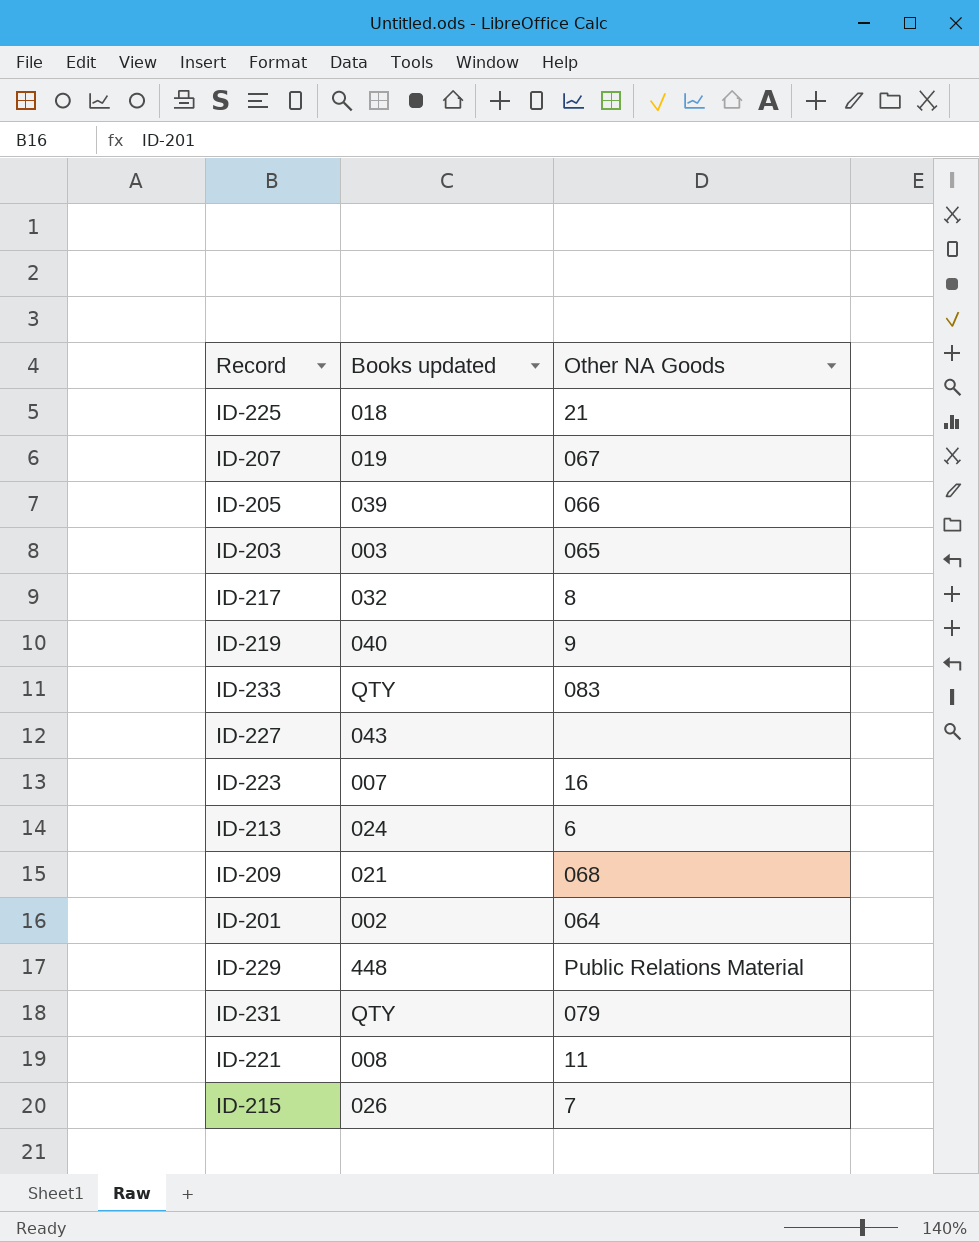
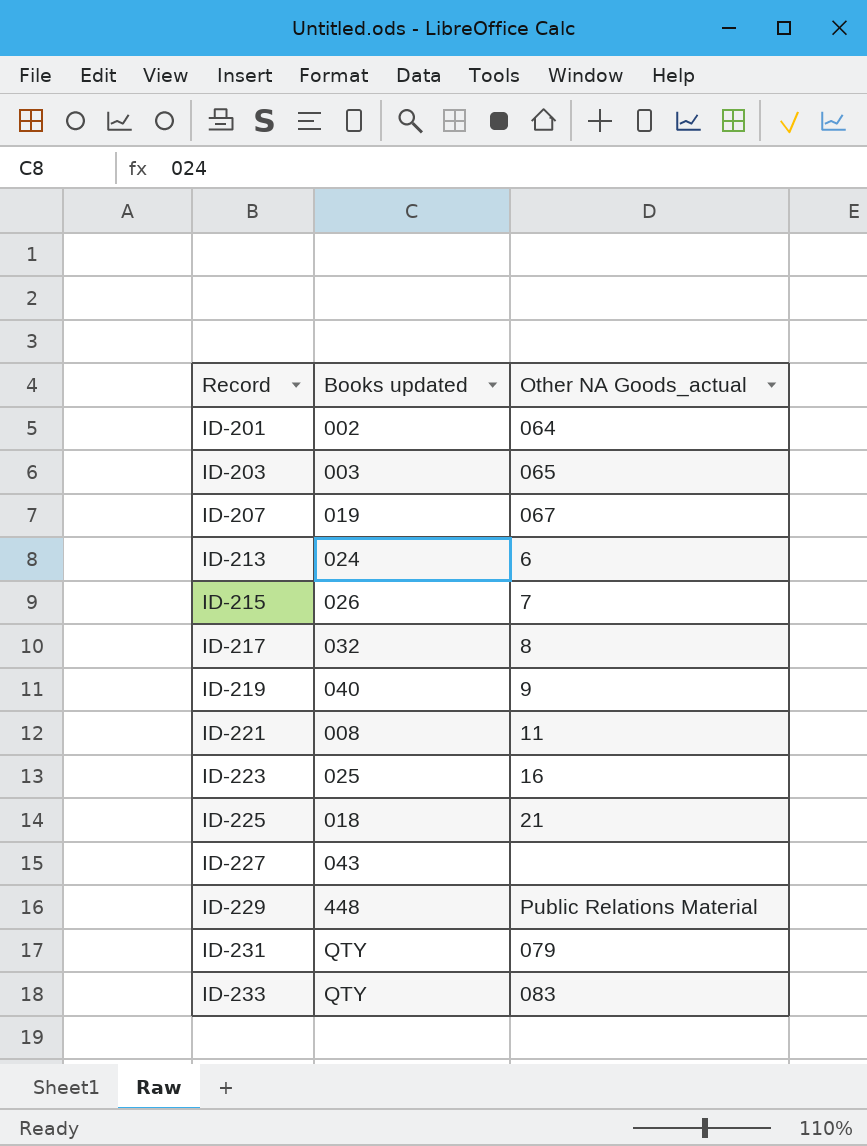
row order: none -> Record ascending
column name: Other NA Goods -> Other NA Goods_actual
row ID-205: 039 | 066 -> none
row ID-209: 021 | 068 -> none
ID-223 | Books updated: 007 -> 025

